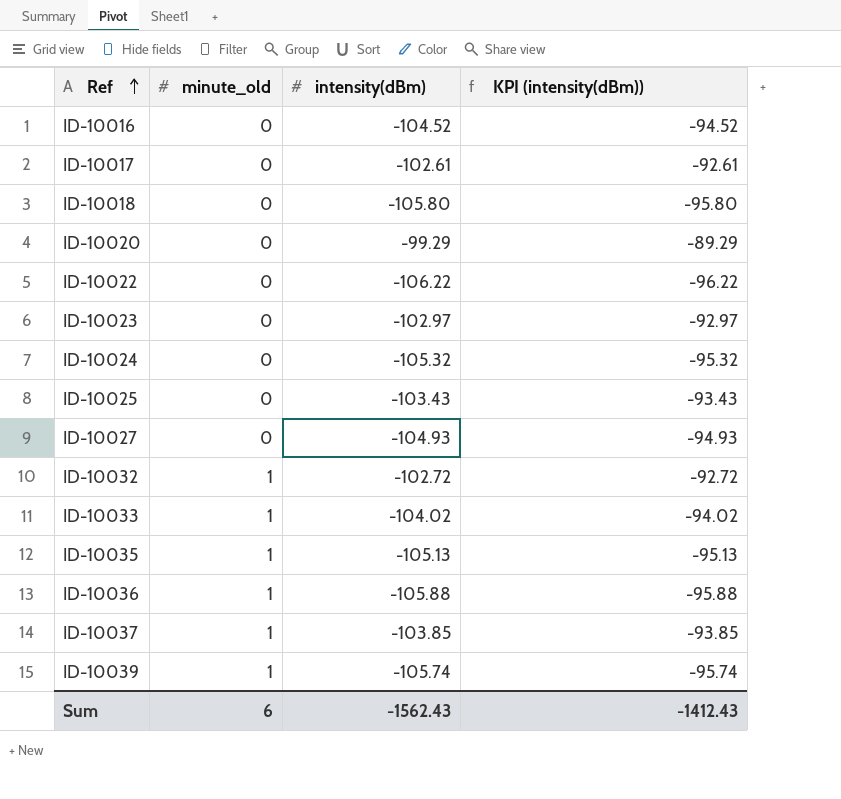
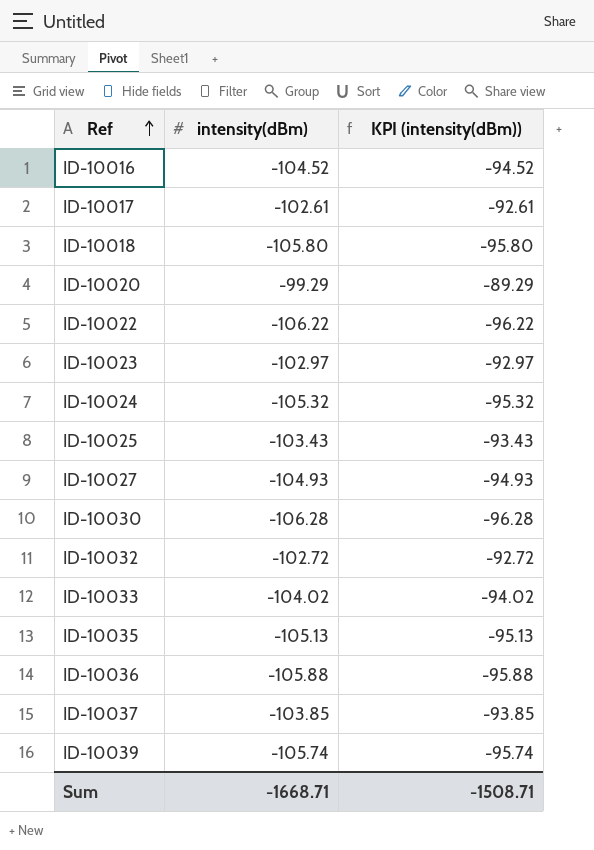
column minute_old | position: 2 -> none
row ID-10030: none -> -106.28 | -96.28
Sum | intensity(dBm): -1562.43 -> -1668.71
Sum | KPI (intensity(dBm)): -1412.43 -> -1508.71

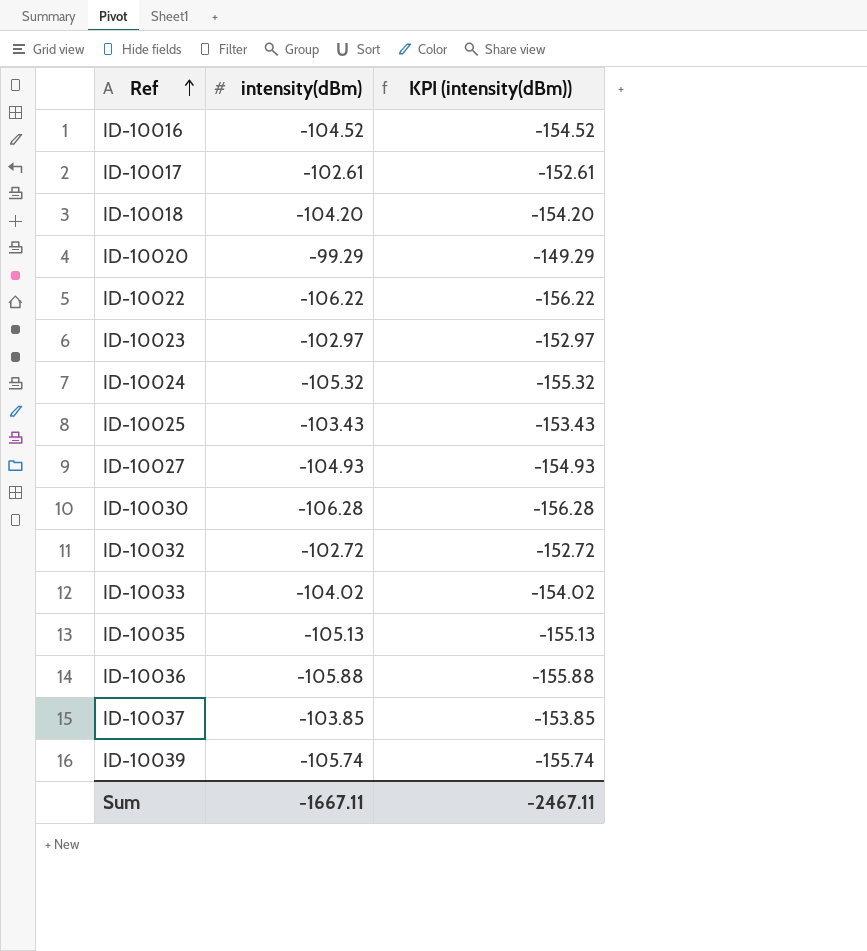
column KPI (intensity(dBm)) | formula: [intensity(dBm)] + 10 -> [intensity(dBm)] - 50
ID-10018 | intensity(dBm): -105.80 -> -104.20
Sum | intensity(dBm): -1668.71 -> -1667.11
Sum | KPI (intensity(dBm)): -1508.71 -> -2467.11

